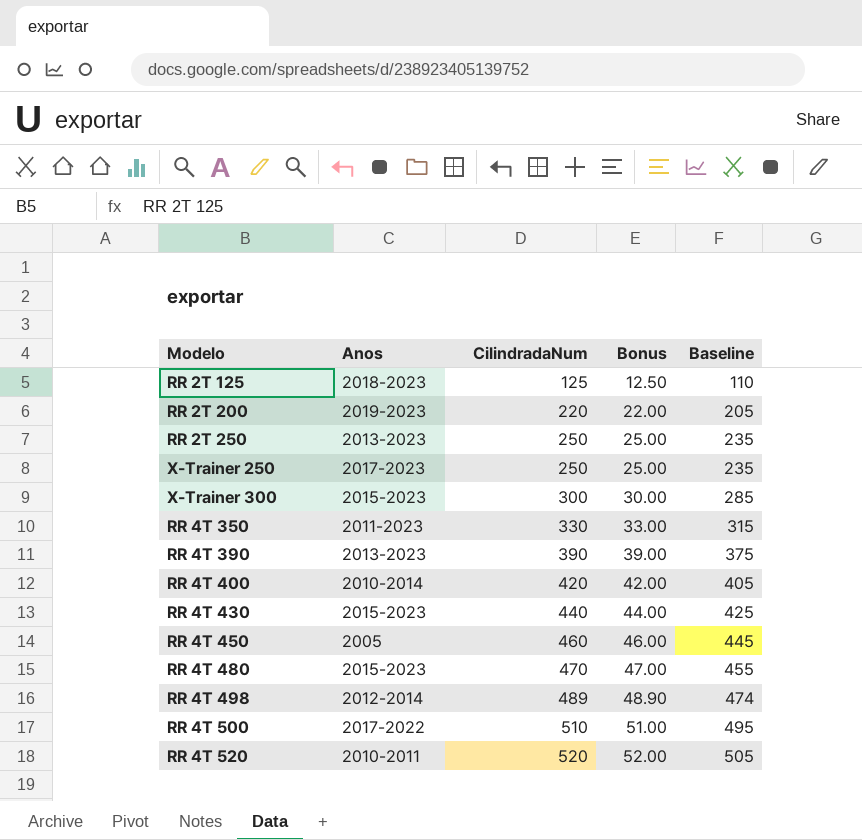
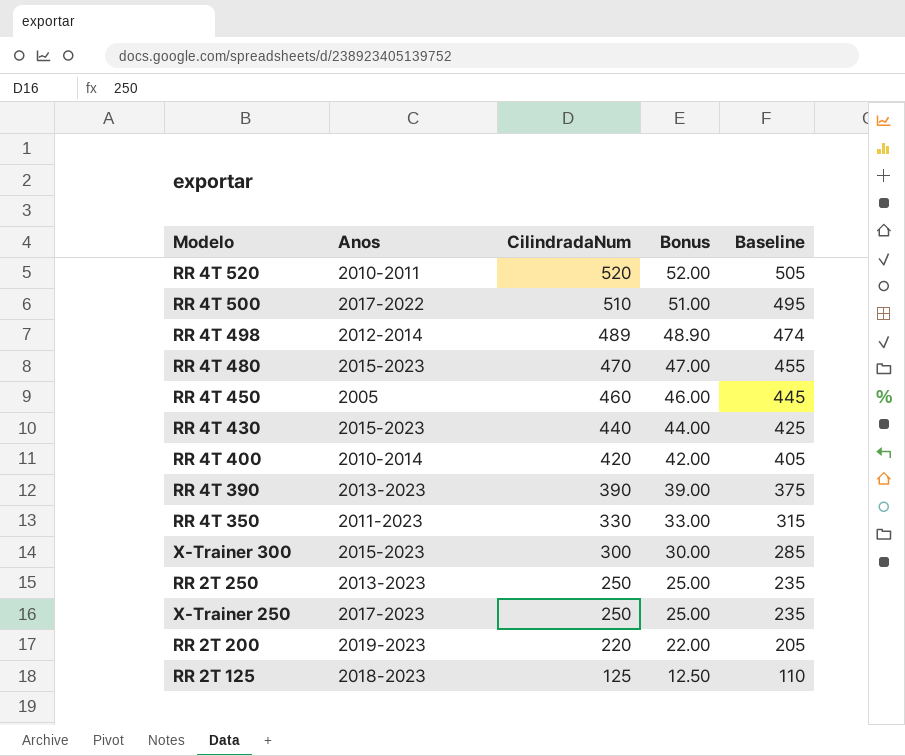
row order: CilindradaNum ascending -> CilindradaNum descending

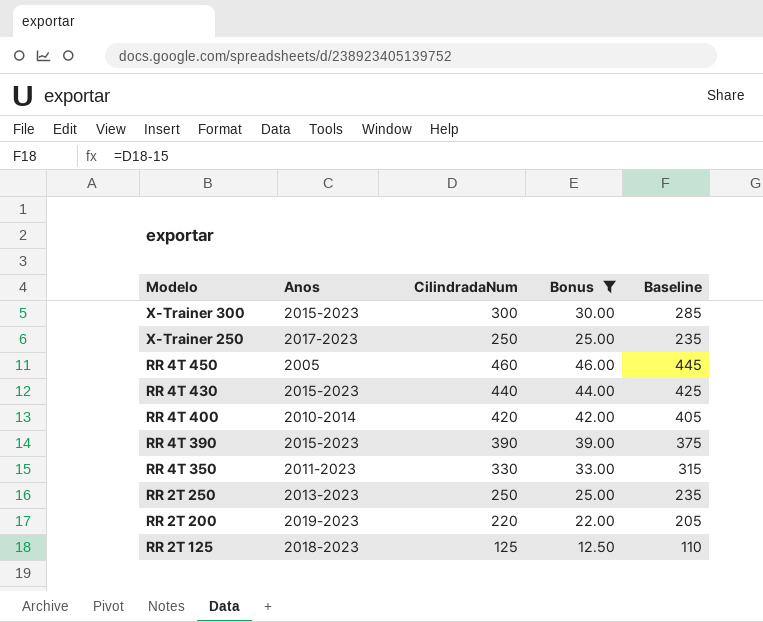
filter: none -> Bonus <= 46.00
row order: CilindradaNum descending -> Modelo descending
RR 4T 390 | Anos: 2013-2023 -> 2015-2023

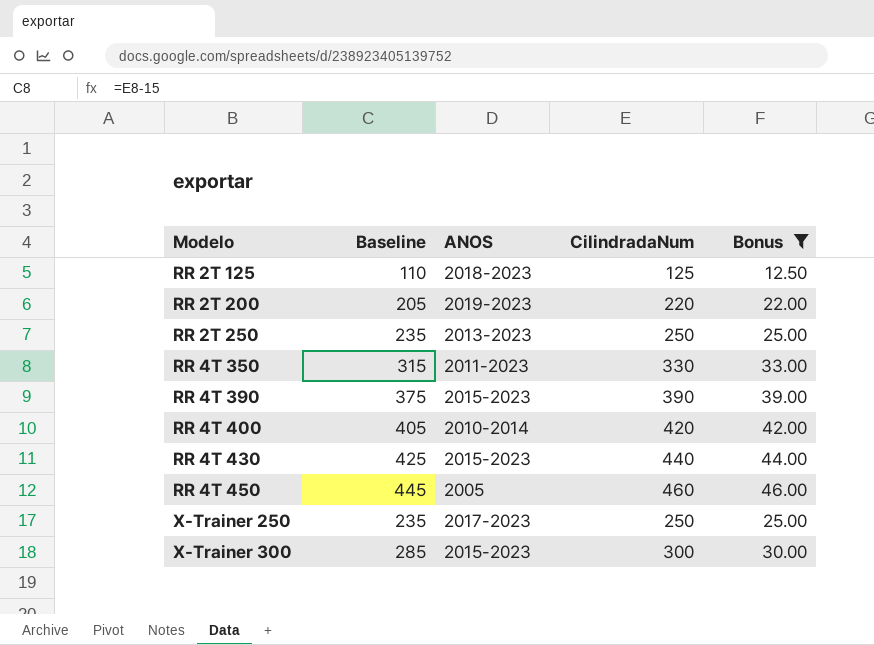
row order: Modelo descending -> Modelo ascending
column Baseline | position: 5 -> 2
column name: Anos -> ANOS

